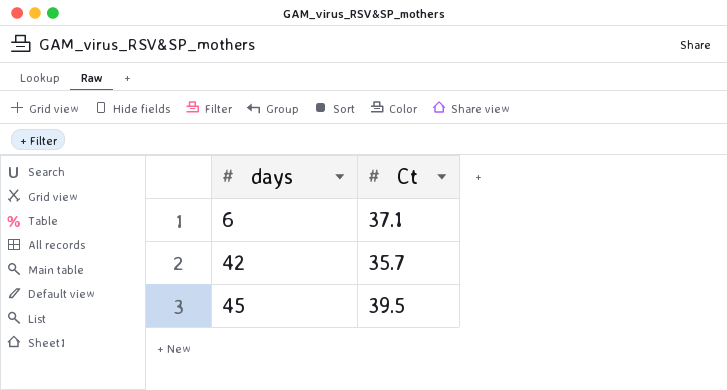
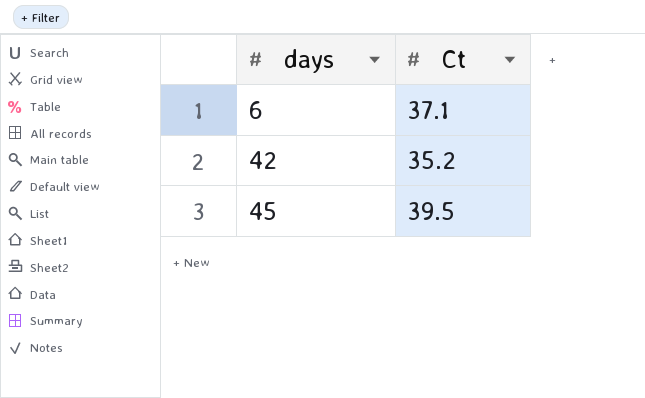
42 | Ct: 35.7 -> 35.2

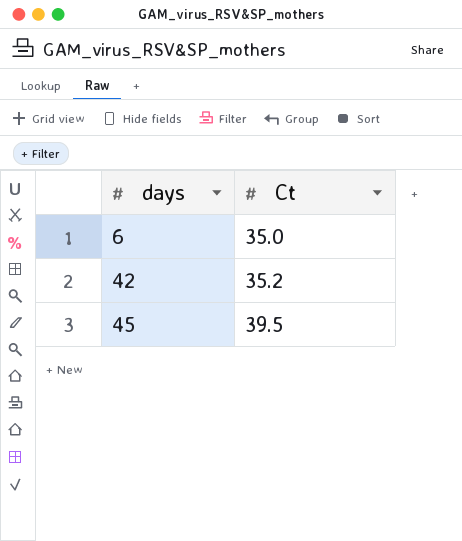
6 | Ct: 37.1 -> 35.0

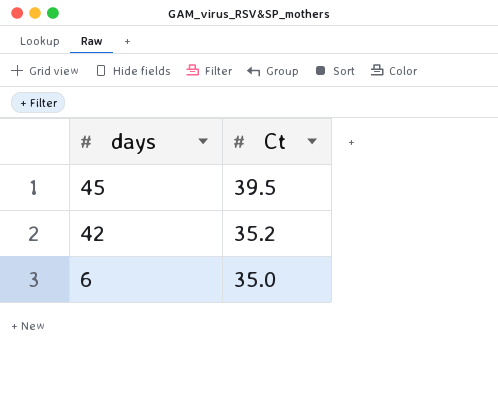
row order: days ascending -> days descending

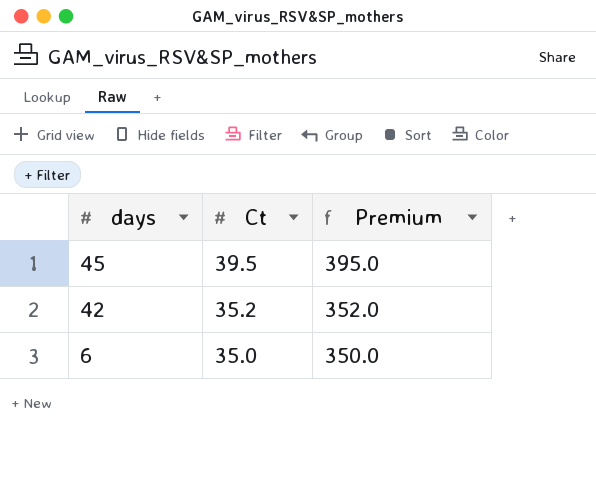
column Premium | formula: none -> [Ct] * 10

